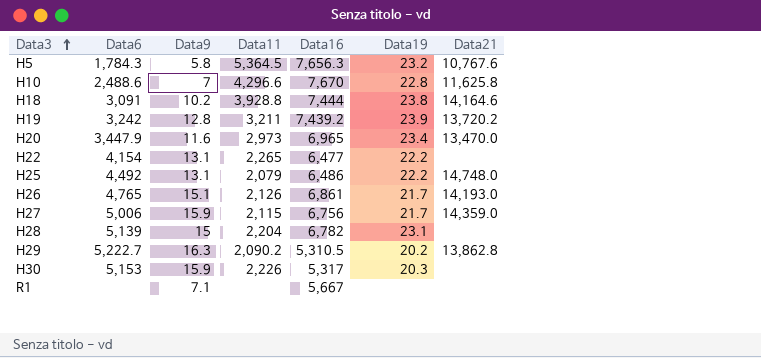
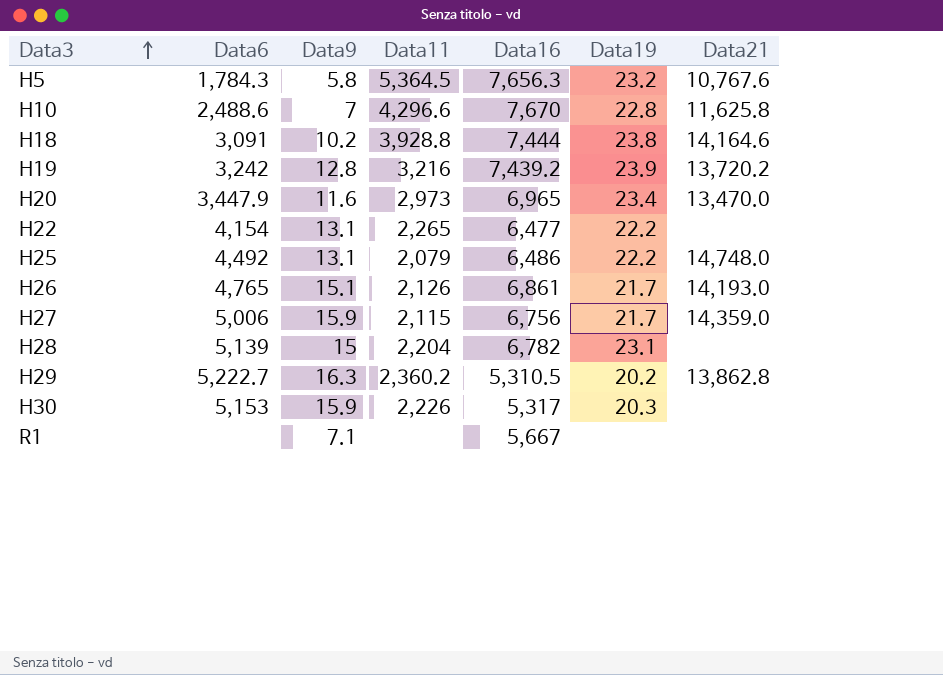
H19 | Data11: 3,211 -> 3,216
H29 | Data11: 2,090.2 -> 2,360.2

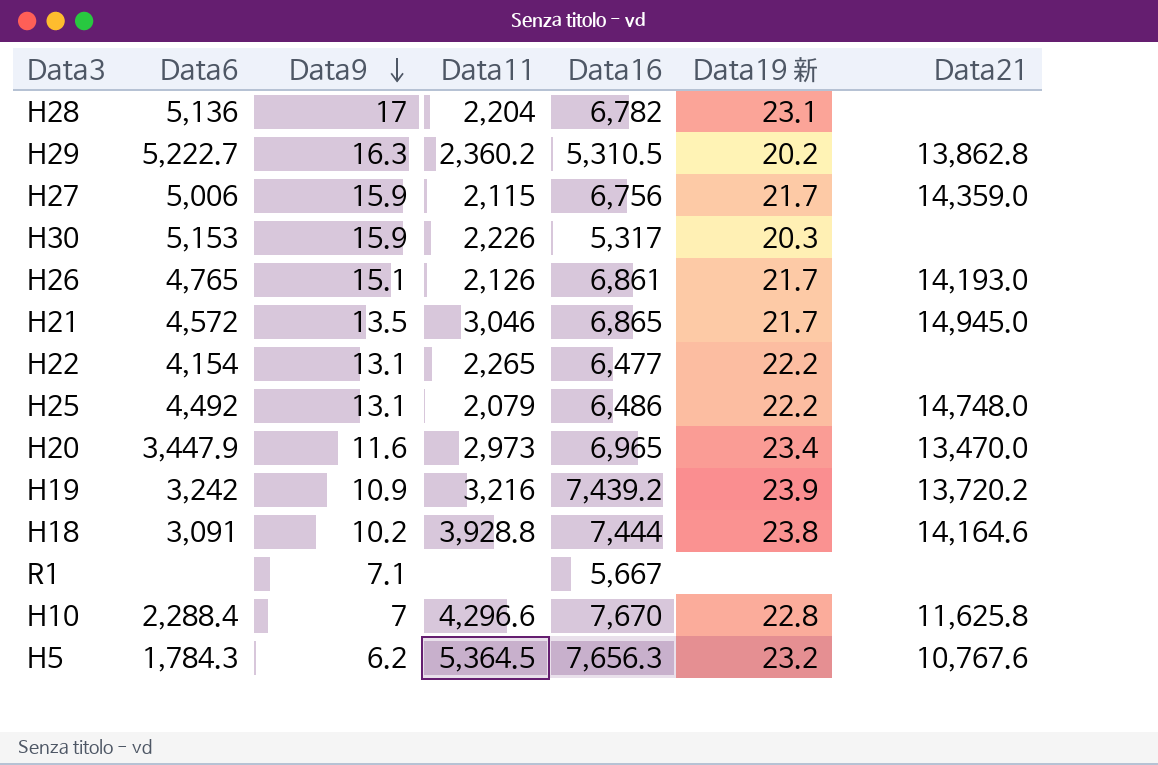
row order: Data3 ascending -> Data9 descending
column name: Data19 -> Data19 新
H28 | Data6: 5,139 -> 5,136
H28 | Data9: 15 -> 17
row H21: none -> 4,572 | 13.5 | 3,046 | 6,865 | 21.7 | 14,945.0
H19 | Data9: 12.8 -> 10.9
H10 | Data6: 2,488.6 -> 2,288.4
H5 | Data9: 5.8 -> 6.2

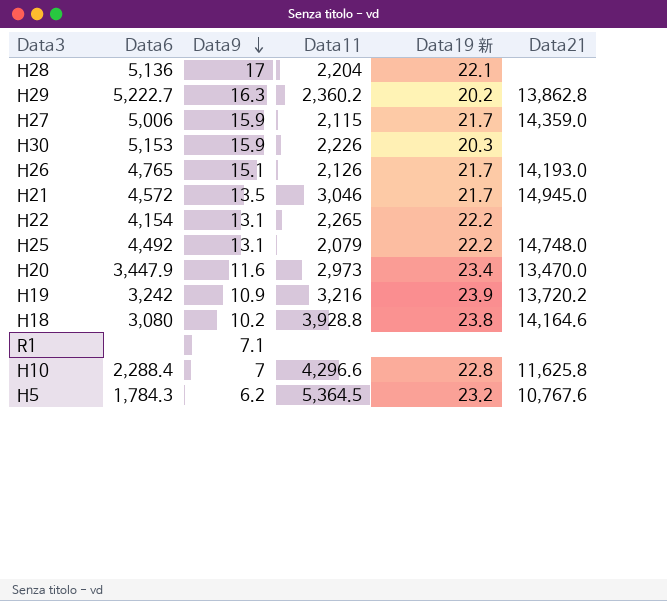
column Data16 | position: 5 -> none
H28 | Data19 新: 23.1 -> 22.1
H18 | Data6: 3,091 -> 3,080

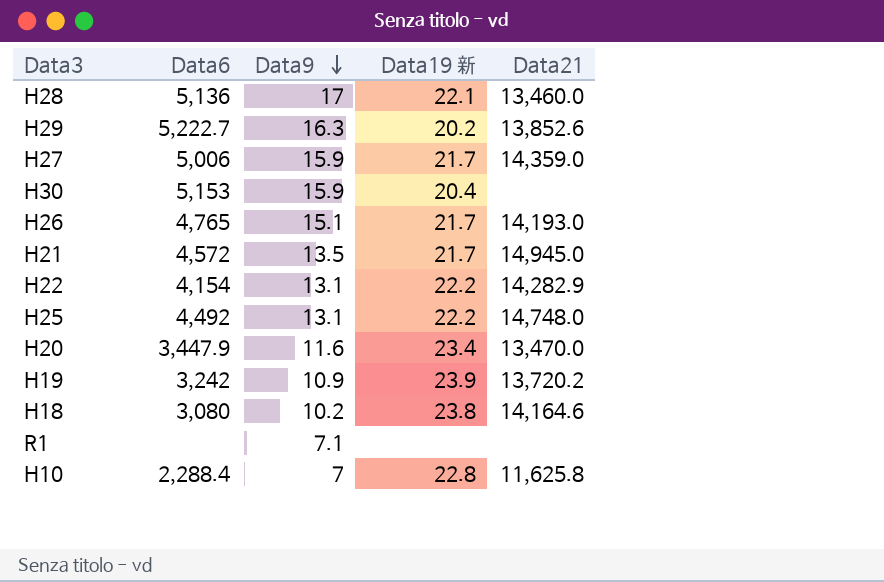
column Data11 | position: 4 -> none
row H5: 1,784.3 | 6.2 | 5,364.5 | 23.2 | 10,767.6 -> none
H28 | Data21: none -> 13,460.0
H29 | Data21: 13,862.8 -> 13,852.6
H30 | Data19 新: 20.3 -> 20.4
H22 | Data21: none -> 14,282.9

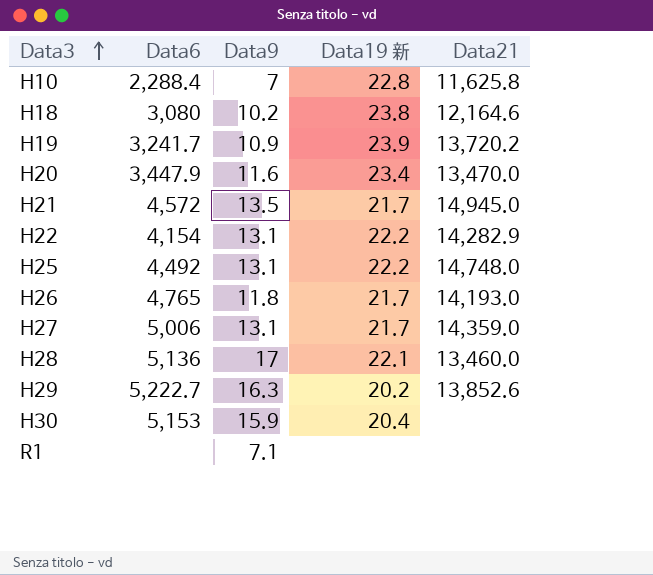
row order: Data9 descending -> Data3 ascending
H18 | Data21: 14,164.6 -> 12,164.6
H19 | Data6: 3,242 -> 3,241.7
H26 | Data9: 15.1 -> 11.8
H27 | Data9: 15.9 -> 13.1

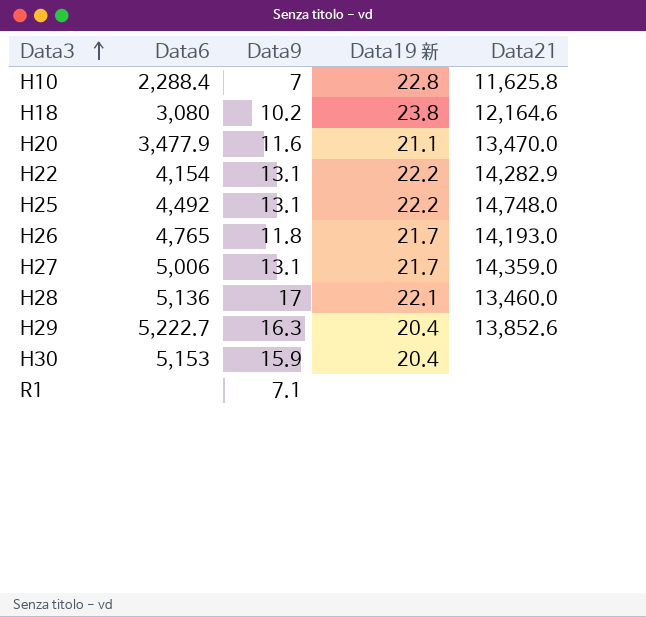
row H19: 3,241.7 | 10.9 | 23.9 | 13,720.2 -> none
row H21: 4,572 | 13.5 | 21.7 | 14,945.0 -> none
H20 | Data6: 3,447.9 -> 3,477.9
H20 | Data19 新: 23.4 -> 21.1
H29 | Data19 新: 20.2 -> 20.4

